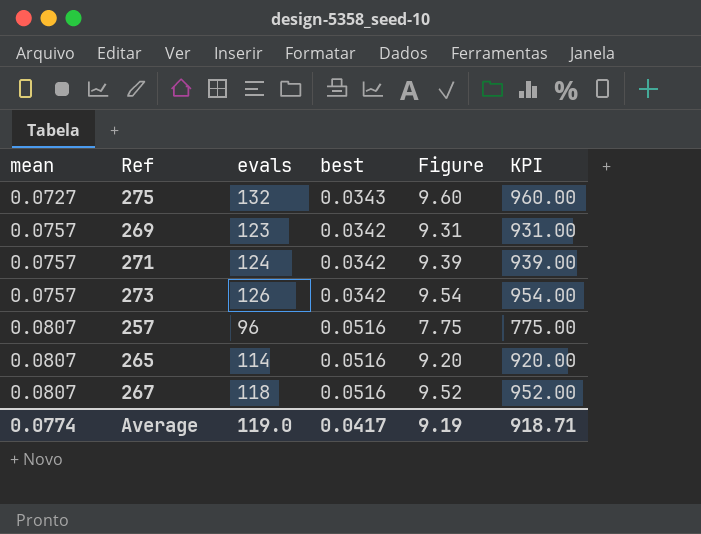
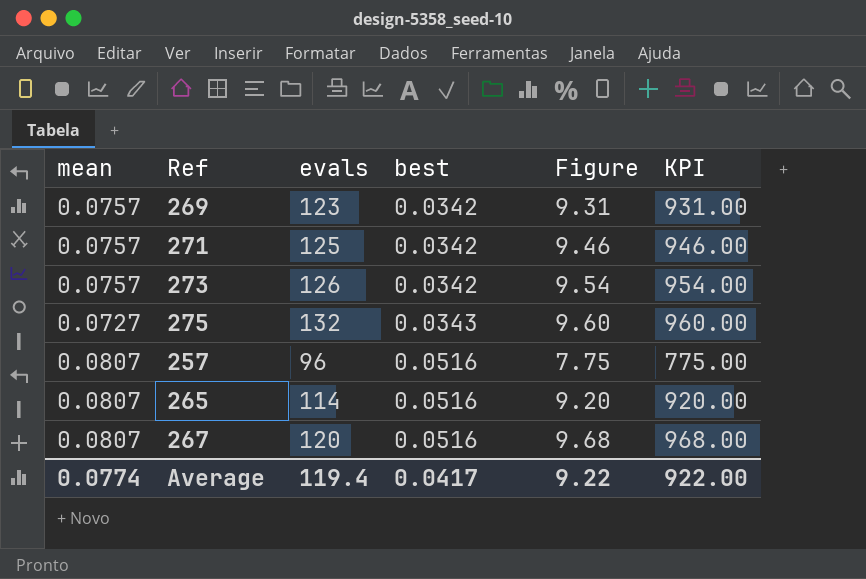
row order: mean ascending -> best ascending
271 | evals: 124 -> 125
271 | Figure: 9.39 -> 9.46
271 | KPI: 939.00 -> 946.00
267 | evals: 118 -> 120
267 | Figure: 9.52 -> 9.68
267 | KPI: 952.00 -> 968.00
Average | evals: 119.0 -> 119.4
Average | Figure: 9.19 -> 9.22
Average | KPI: 918.71 -> 922.00

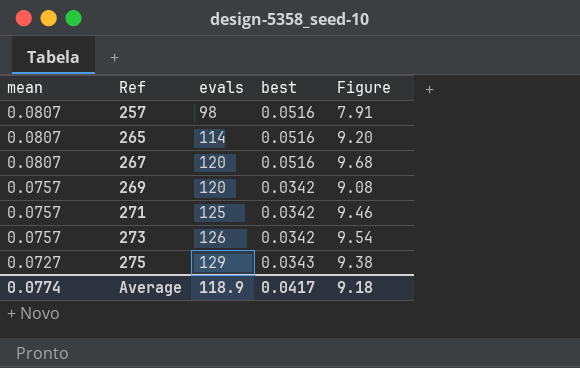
row order: best ascending -> mean descending
column KPI | formula: [Figure] * 100 -> none
257 | evals: 96 -> 98
257 | Figure: 7.75 -> 7.91
269 | evals: 123 -> 120
269 | Figure: 9.31 -> 9.08
275 | evals: 132 -> 129
275 | Figure: 9.60 -> 9.38
Average | evals: 119.4 -> 118.9
Average | Figure: 9.22 -> 9.18

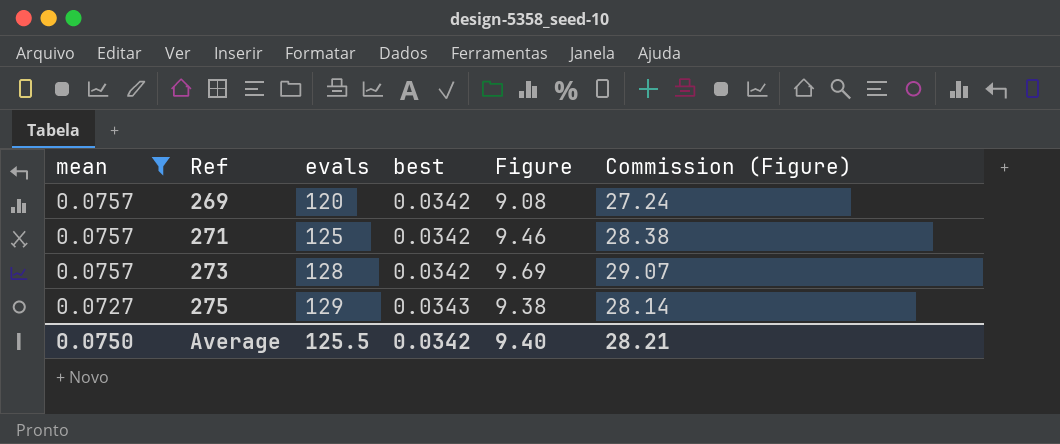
filter: none -> mean != 0.0807
column Commission (Figure) | formula: none -> [Figure] * 3
273 | evals: 126 -> 128
273 | Figure: 9.54 -> 9.69
Average | mean: 0.0774 -> 0.0750
Average | evals: 118.9 -> 125.5
Average | best: 0.0417 -> 0.0342
Average | Figure: 9.18 -> 9.40

